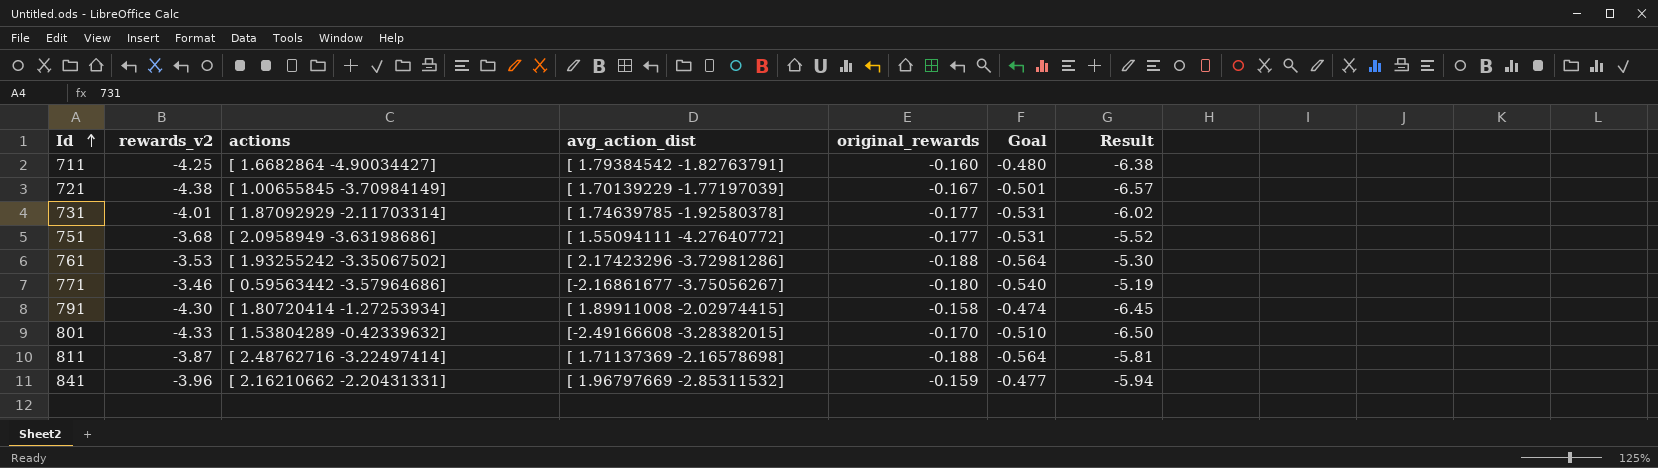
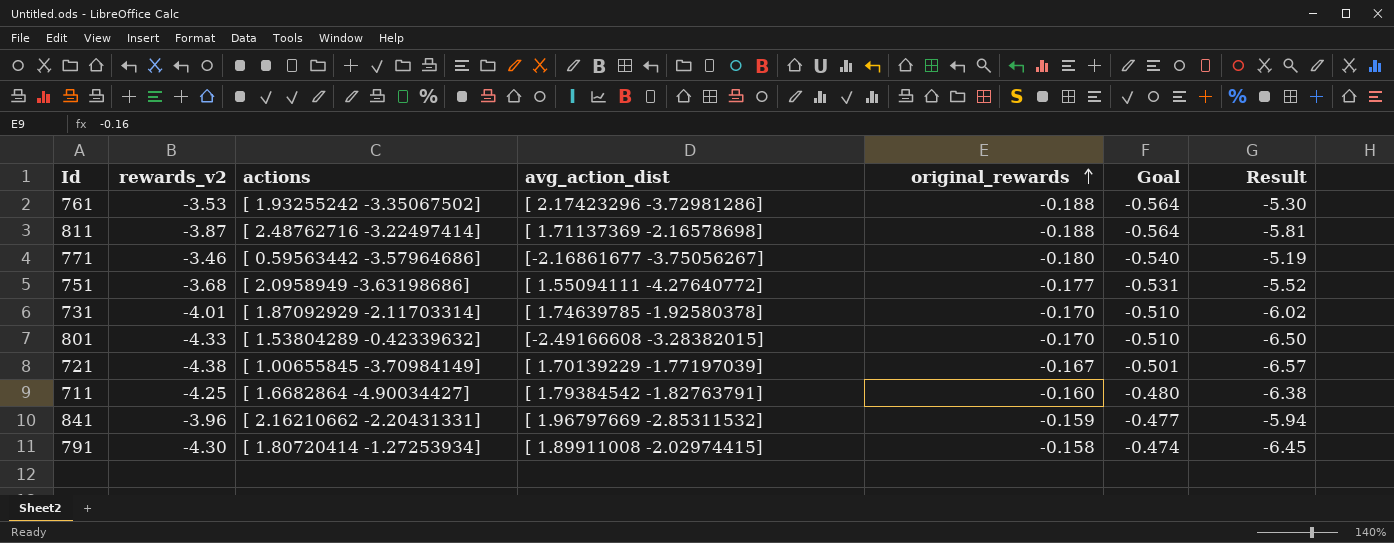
row order: Id ascending -> original_rewards ascending
731 | original_rewards: -0.177 -> -0.170
731 | Goal: -0.531 -> -0.510

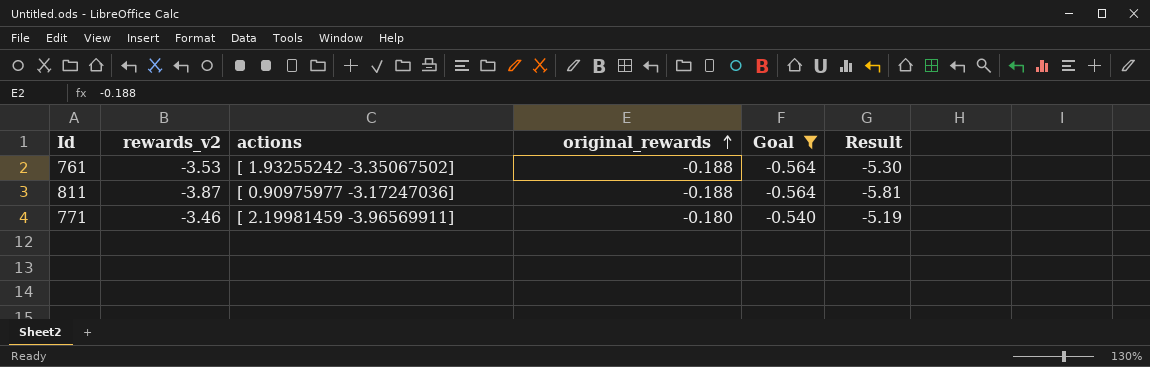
filter: none -> Goal <= -0.540
column avg_action_dist | position: 4 -> none
811 | actions: [ 2.48762716 -3.22497414] -> [ 0.90975977 -3.17247036]
771 | actions: [ 0.59563442 -3.57964686] -> [ 2.19981459 -3.96569911]

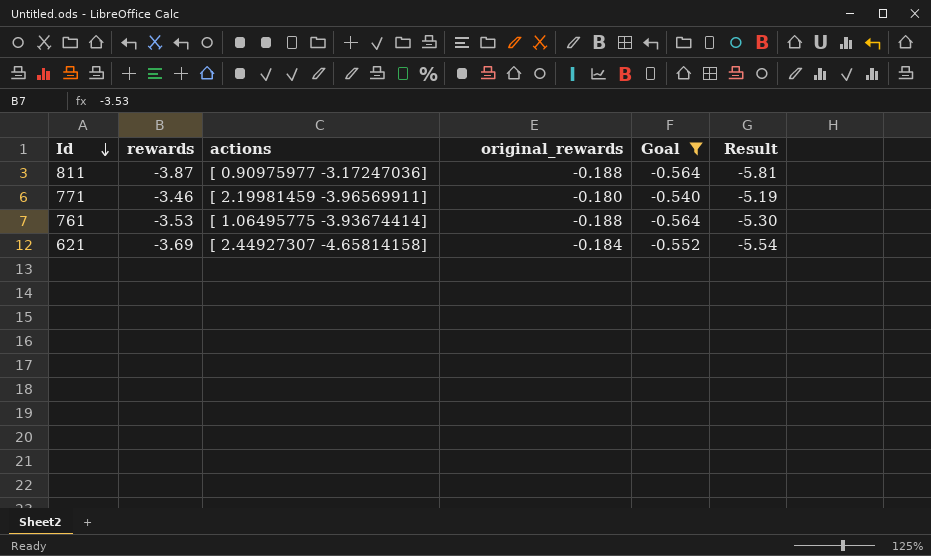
row order: original_rewards ascending -> Id descending
column name: rewards_v2 -> rewards
761 | actions: [ 1.93255242 -3.35067502] -> [ 1.06495775 -3.93674414]
row 621: none -> -3.69 | [ 2.44927307 -4.65814158] | -0.184 | -0.552 | -5.54

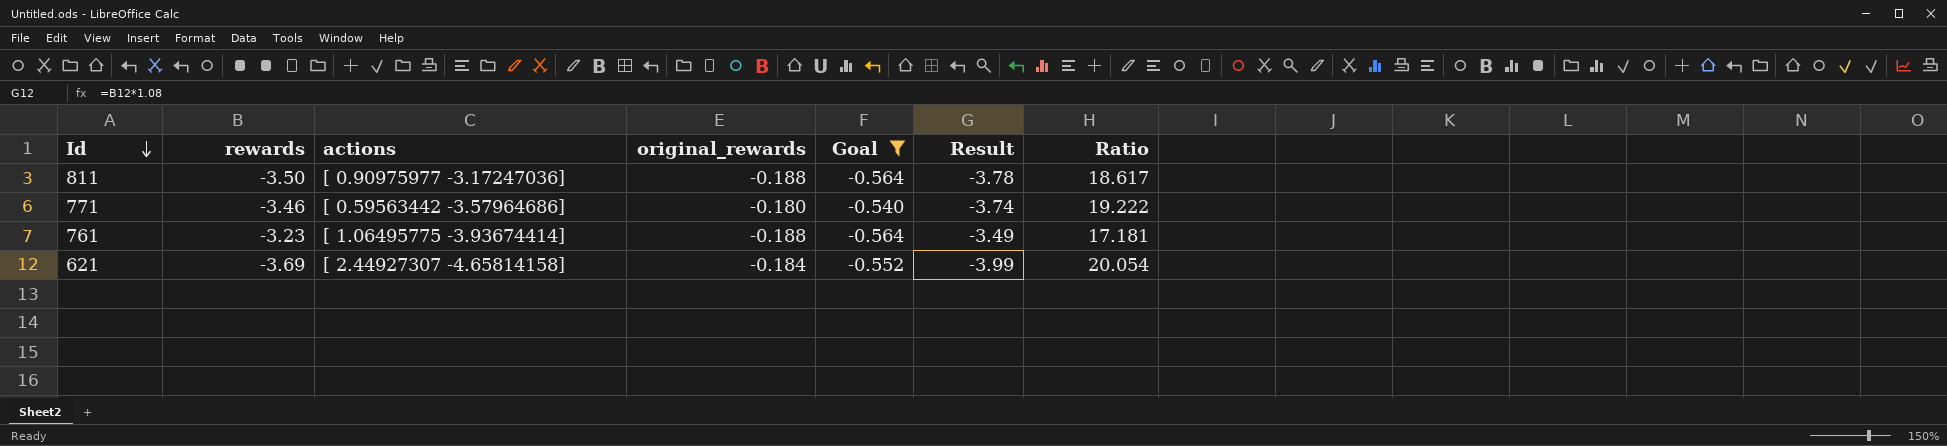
column Result | formula: [rewards] * 1.5 -> [rewards] * 1.08
column Ratio | formula: none -> [rewards] / [original_rewards]
811 | rewards: -3.87 -> -3.50
771 | actions: [ 2.19981459 -3.96569911] -> [ 0.59563442 -3.57964686]
761 | rewards: -3.53 -> -3.23

